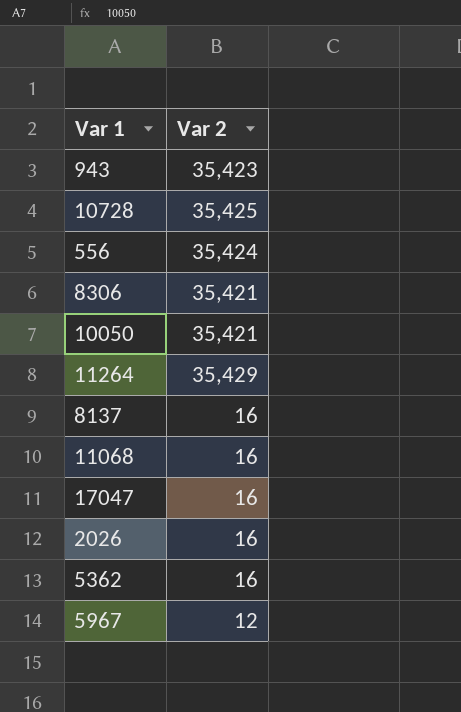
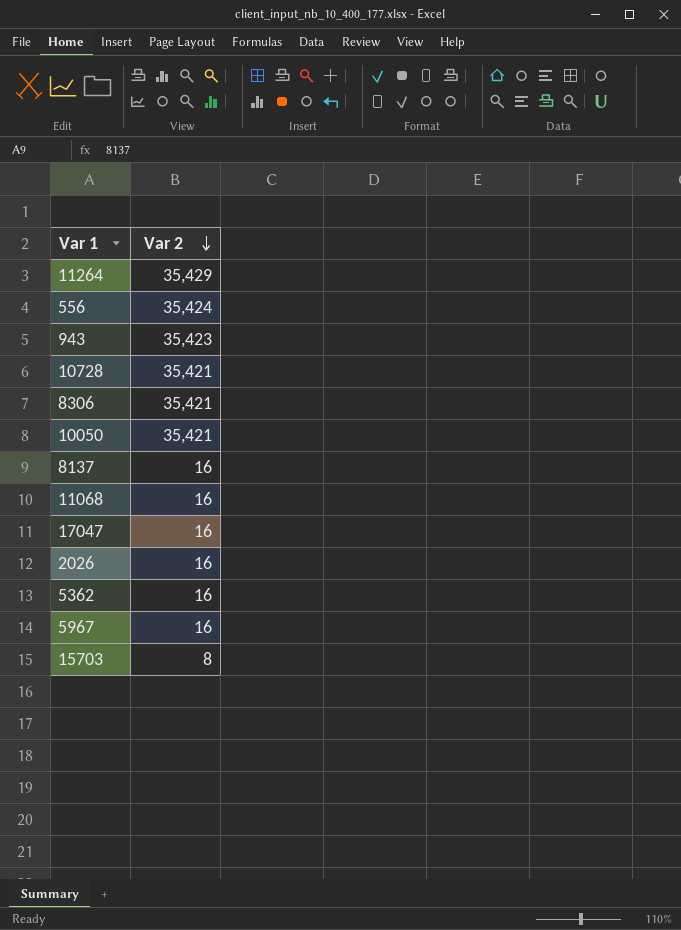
row order: none -> Var 2 descending
10728 | Var 2: 35,425 -> 35,421
5967 | Var 2: 12 -> 16
row 15703: none -> 8

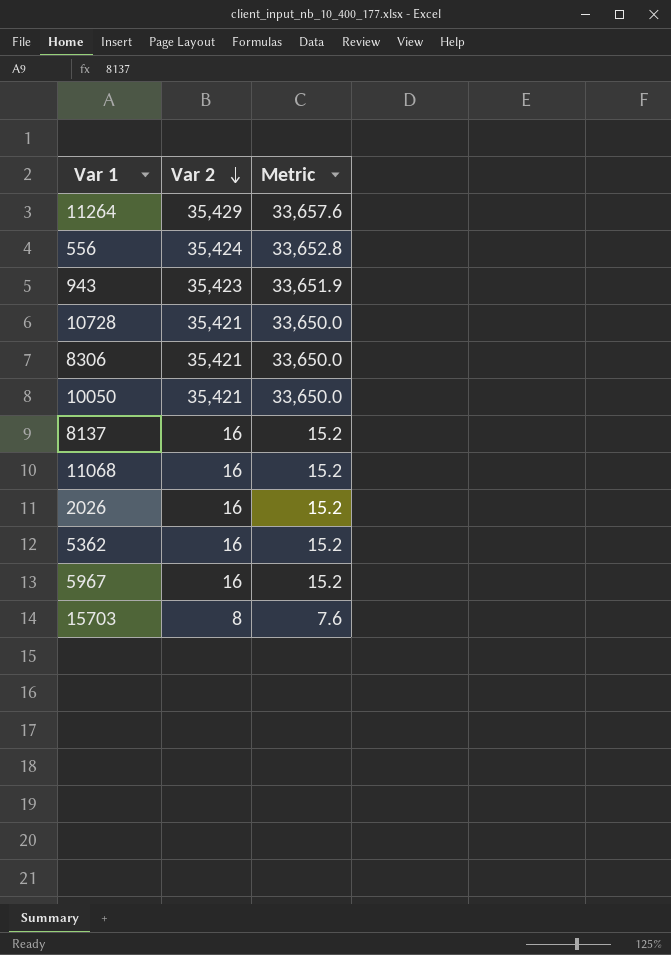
column Metric | formula: none -> [Var 2] * 0.95
row 17047: 16 -> none

